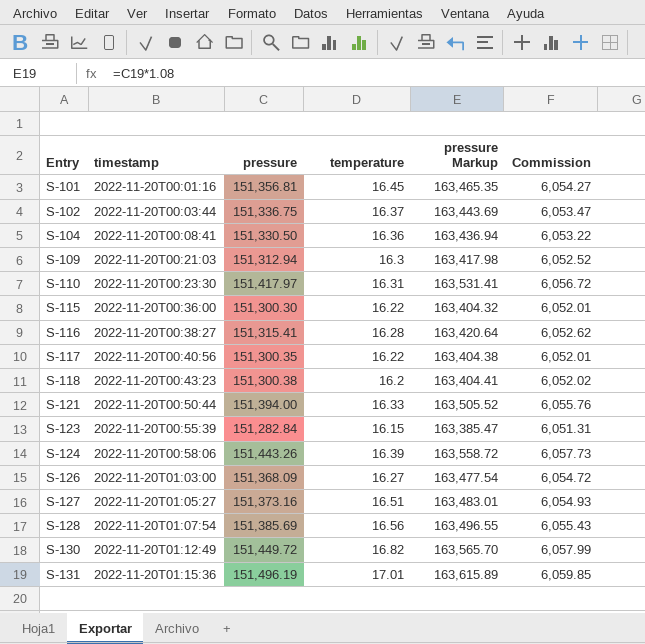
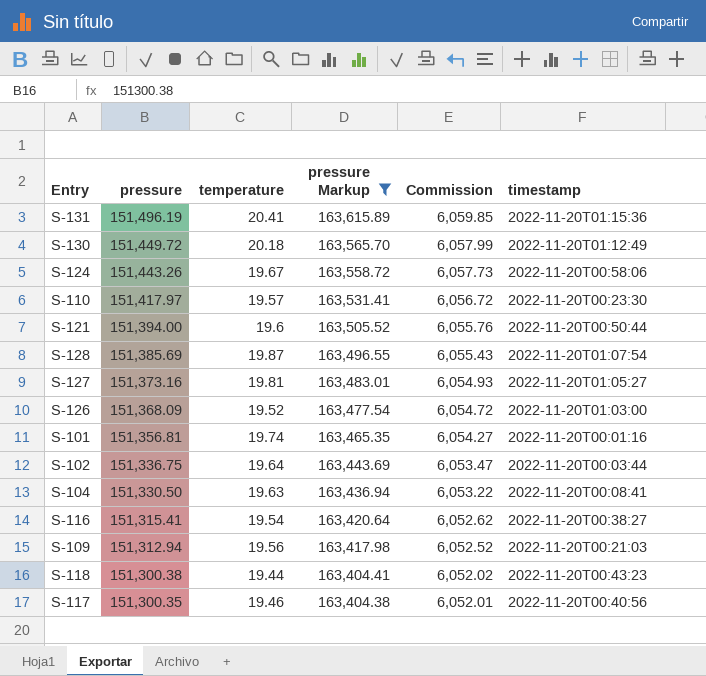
filter: none -> pressure Markup >= 163,404.38
row order: Entry ascending -> pressure descending
column timestamp | position: 2 -> 6
S-131 | temperature: 17.01 -> 20.41
S-130 | temperature: 16.82 -> 20.18
S-124 | temperature: 16.39 -> 19.67
S-110 | temperature: 16.31 -> 19.57
S-121 | temperature: 16.33 -> 19.6
S-128 | temperature: 16.56 -> 19.87
S-127 | temperature: 16.51 -> 19.81
S-126 | temperature: 16.27 -> 19.52
S-101 | temperature: 16.45 -> 19.74
S-102 | temperature: 16.37 -> 19.64
S-104 | temperature: 16.36 -> 19.63
S-116 | temperature: 16.28 -> 19.54
S-109 | temperature: 16.3 -> 19.56
S-118 | temperature: 16.2 -> 19.44
S-117 | temperature: 16.22 -> 19.46

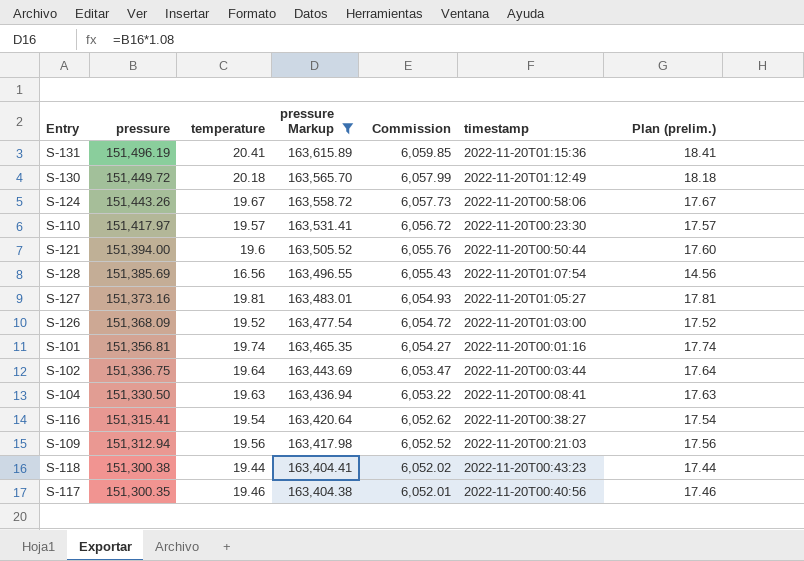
column Plan (prelim.) | formula: none -> [temperature] - 2
S-128 | temperature: 19.87 -> 16.56

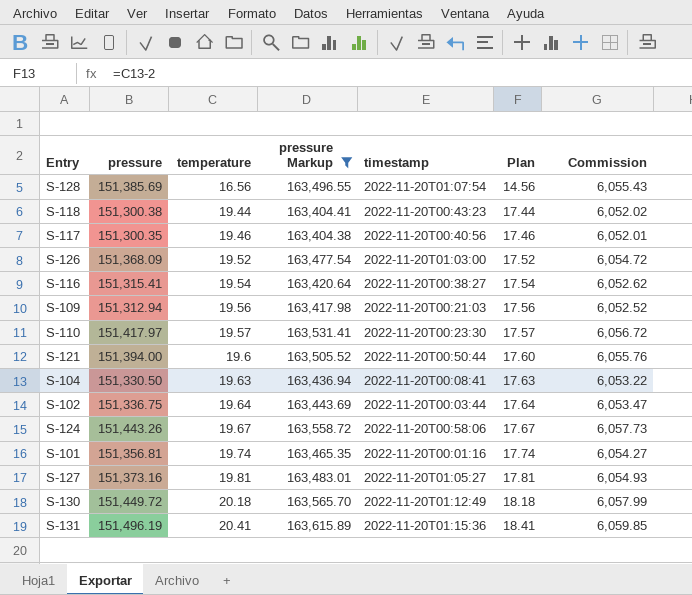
row order: pressure descending -> temperature ascending
column name: Plan (prelim.) -> Plan
column Commission | position: 5 -> 7

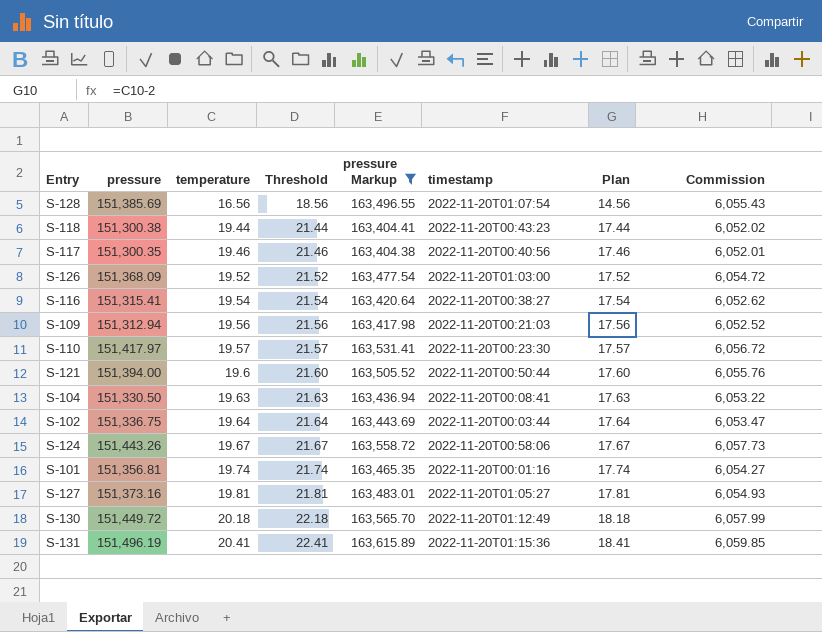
column Threshold | formula: none -> [temperature] + 2

